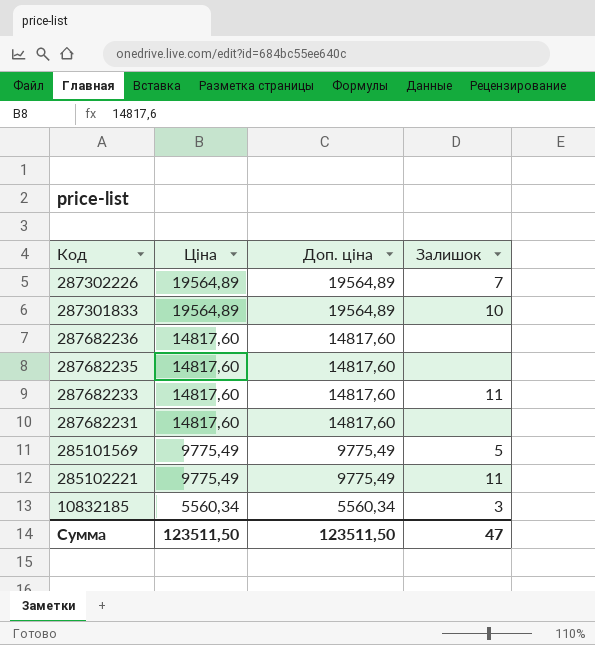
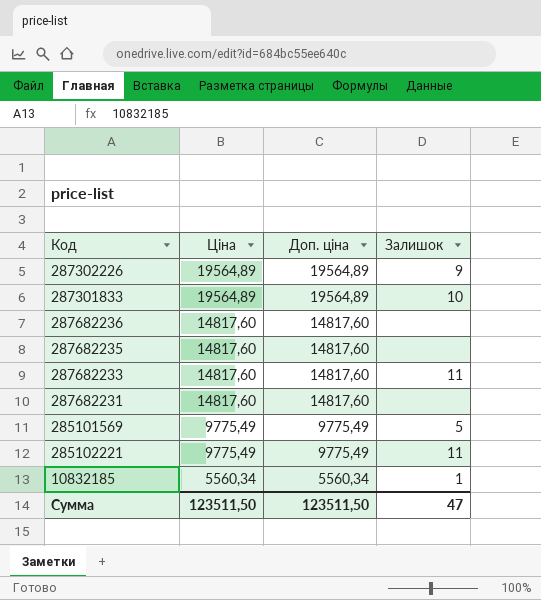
287302226 | Залишок: 7 -> 9
10832185 | Залишок: 3 -> 1

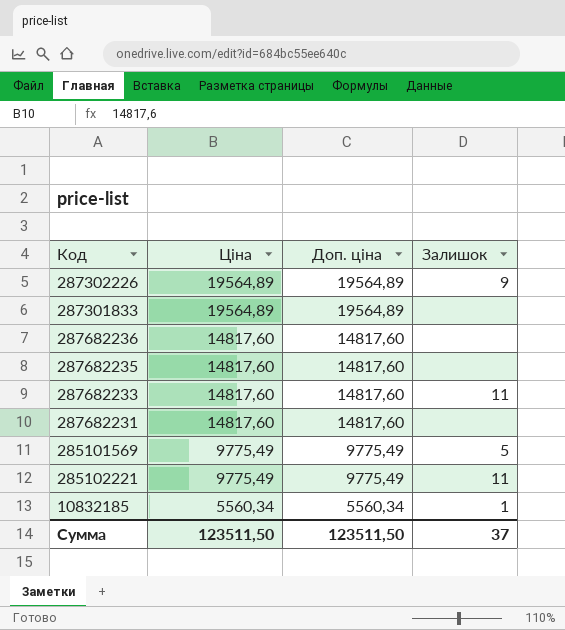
287301833 | Залишок: 10 -> none
Сумма | Залишок: 47 -> 37

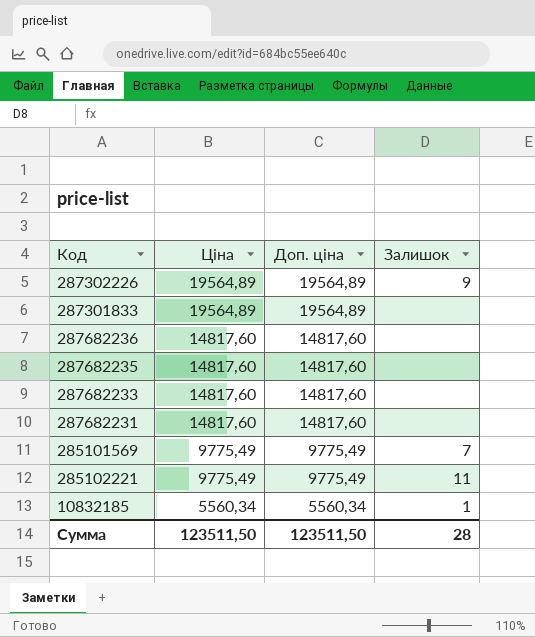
287682233 | Залишок: 11 -> none
285101569 | Залишок: 5 -> 7
Сумма | Залишок: 37 -> 28

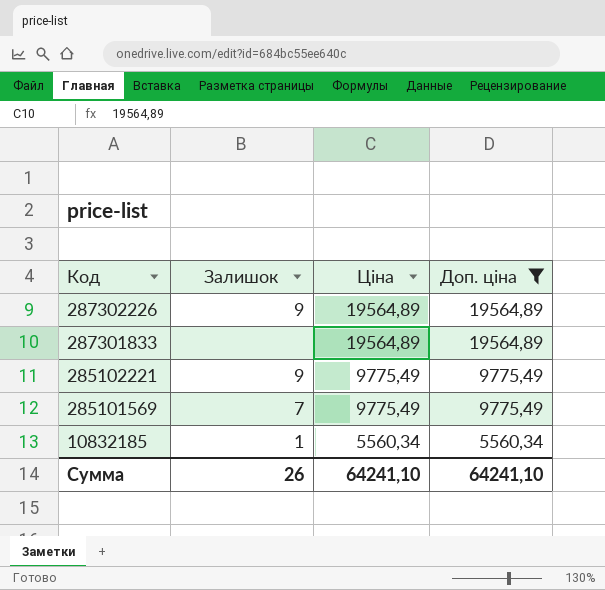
filter: none -> Доп. ціна != 14817,60
row order: Ціна descending -> Код descending
column Залишок | position: 4 -> 2
285102221 | Залишок: 11 -> 9
Сумма | Залишок: 28 -> 26
Сумма | Ціна: 123511,50 -> 64241,10
Сумма | Доп. ціна: 123511,50 -> 64241,10

